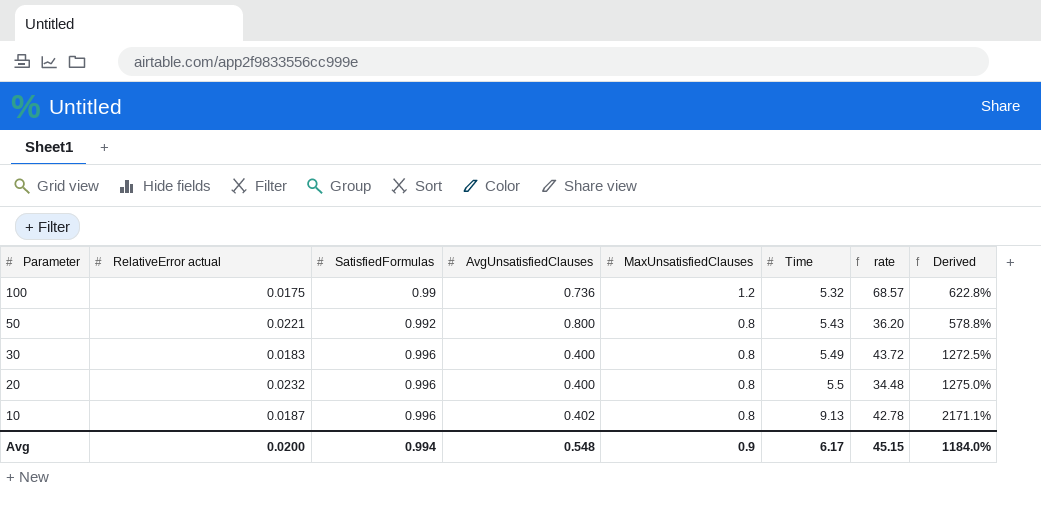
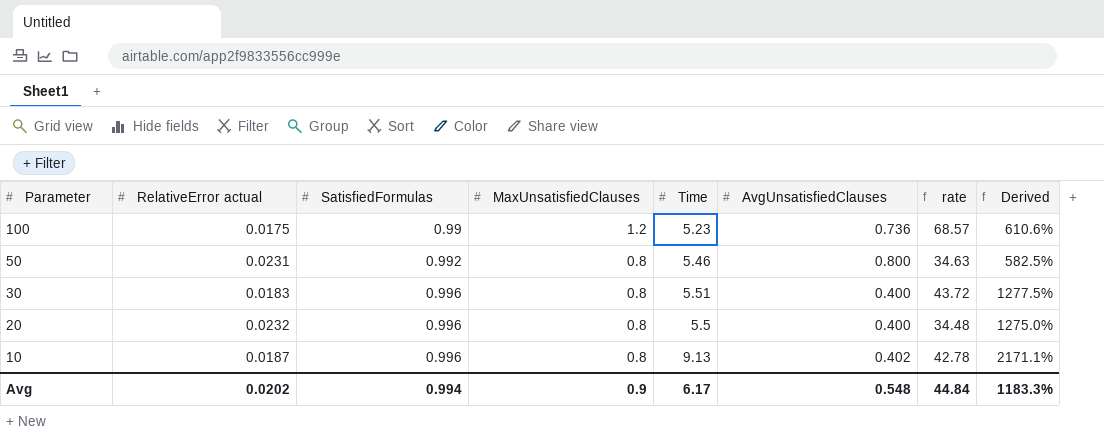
column AvgUnsatisfiedClauses | position: 4 -> 6
100 | Time: 5.32 -> 5.23
100 | Derived: 622.8% -> 610.6%
50 | RelativeError actual: 0.0221 -> 0.0231
50 | Time: 5.43 -> 5.46
50 | rate: 36.20 -> 34.63
50 | Derived: 578.8% -> 582.5%
30 | Time: 5.49 -> 5.51
30 | Derived: 1272.5% -> 1277.5%
Avg | RelativeError actual: 0.0200 -> 0.0202
Avg | rate: 45.15 -> 44.84
Avg | Derived: 1184.0% -> 1183.3%

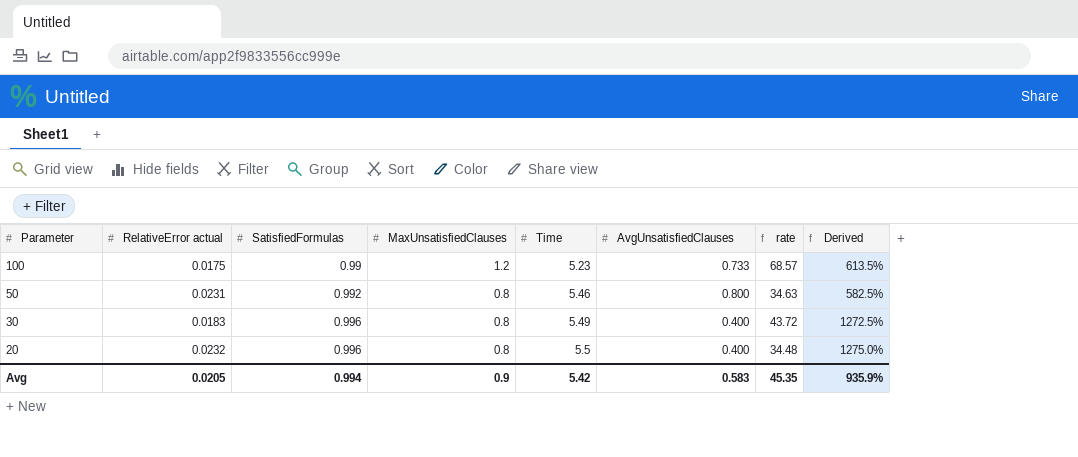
row 10: 0.0187 | 0.996 | 0.8 | 9.13 | 0.402 | 42.78 | 2171.1% -> none
100 | AvgUnsatisfiedClauses: 0.736 -> 0.733
100 | Derived: 610.6% -> 613.5%
30 | Time: 5.51 -> 5.49
30 | Derived: 1277.5% -> 1272.5%
Avg | RelativeError actual: 0.0202 -> 0.0205
Avg | Time: 6.17 -> 5.42
Avg | AvgUnsatisfiedClauses: 0.548 -> 0.583
Avg | rate: 44.84 -> 45.35
Avg | Derived: 1183.3% -> 935.9%

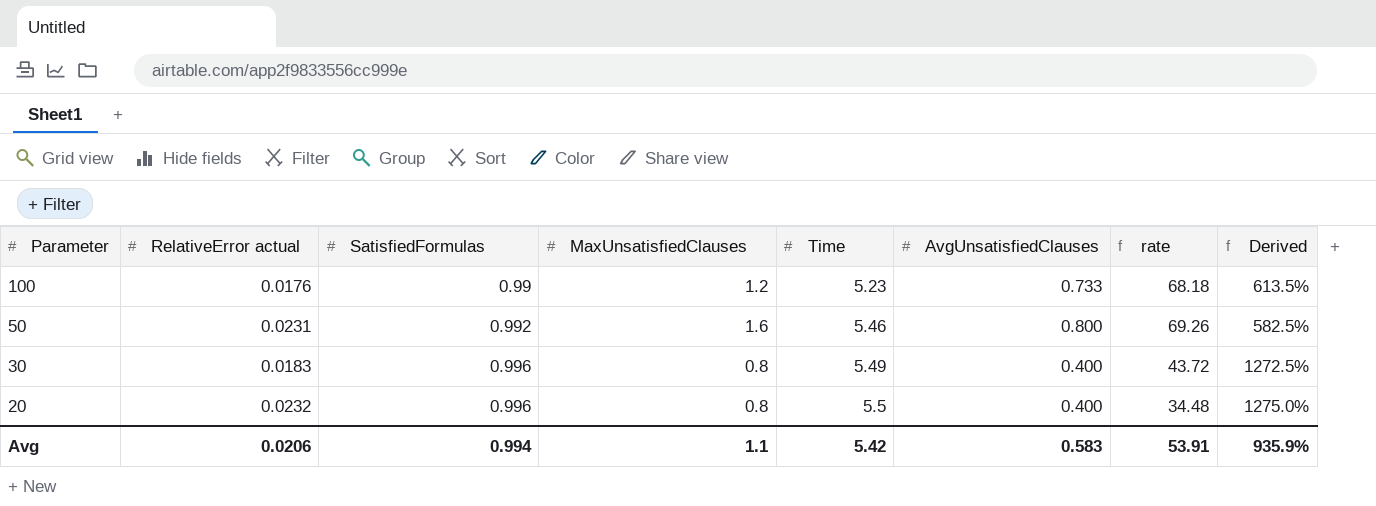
100 | RelativeError actual: 0.0175 -> 0.0176
100 | rate: 68.57 -> 68.18
50 | MaxUnsatisfiedClauses: 0.8 -> 1.6
50 | rate: 34.63 -> 69.26
Avg | RelativeError actual: 0.0205 -> 0.0206
Avg | MaxUnsatisfiedClauses: 0.9 -> 1.1
Avg | rate: 45.35 -> 53.91

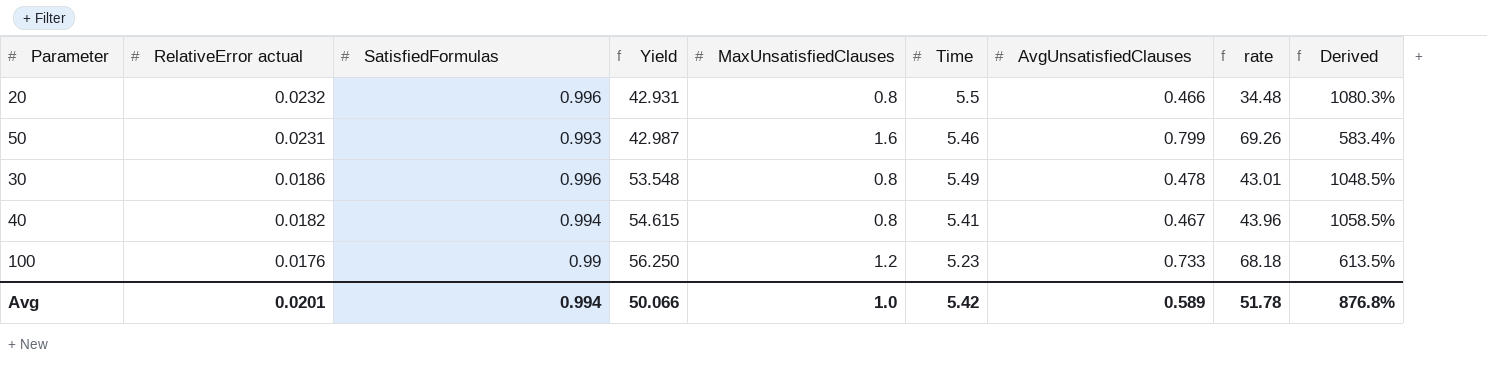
row order: Parameter descending -> RelativeError actual descending
column Yield | formula: none -> [SatisfiedFormulas] / [RelativeError actual]
20 | AvgUnsatisfiedClauses: 0.400 -> 0.466
20 | Derived: 1275.0% -> 1080.3%
50 | SatisfiedFormulas: 0.992 -> 0.993
50 | AvgUnsatisfiedClauses: 0.800 -> 0.799
50 | Derived: 582.5% -> 583.4%
30 | RelativeError actual: 0.0183 -> 0.0186
30 | AvgUnsatisfiedClauses: 0.400 -> 0.478
30 | rate: 43.72 -> 43.01
30 | Derived: 1272.5% -> 1048.5%
row 40: none -> 0.0182 | 0.994 | 54.615 | 0.8 | 5.41 | 0.467 | 43.96 | 1058.5%
Avg | RelativeError actual: 0.0206 -> 0.0201
Avg | MaxUnsatisfiedClauses: 1.1 -> 1.0
Avg | AvgUnsatisfiedClauses: 0.583 -> 0.589
Avg | rate: 53.91 -> 51.78
Avg | Derived: 935.9% -> 876.8%

